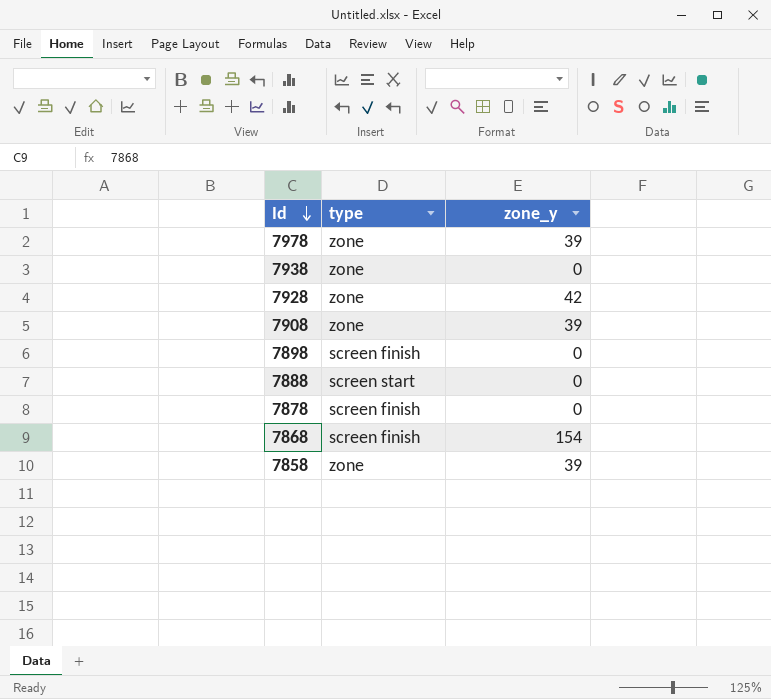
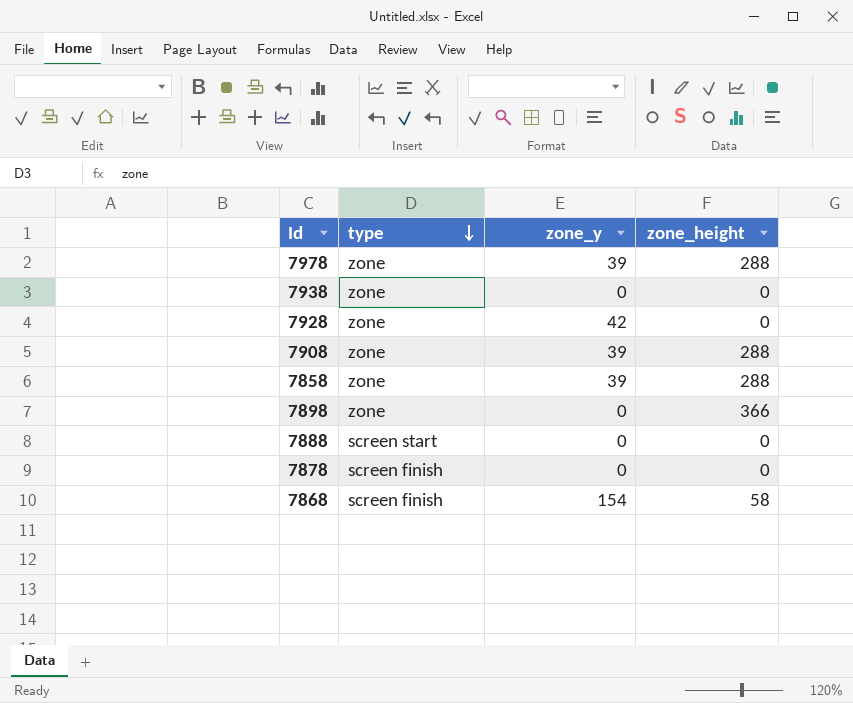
row order: Id descending -> type descending
column zone_height | position: none -> 4
7898 | type: screen finish -> zone

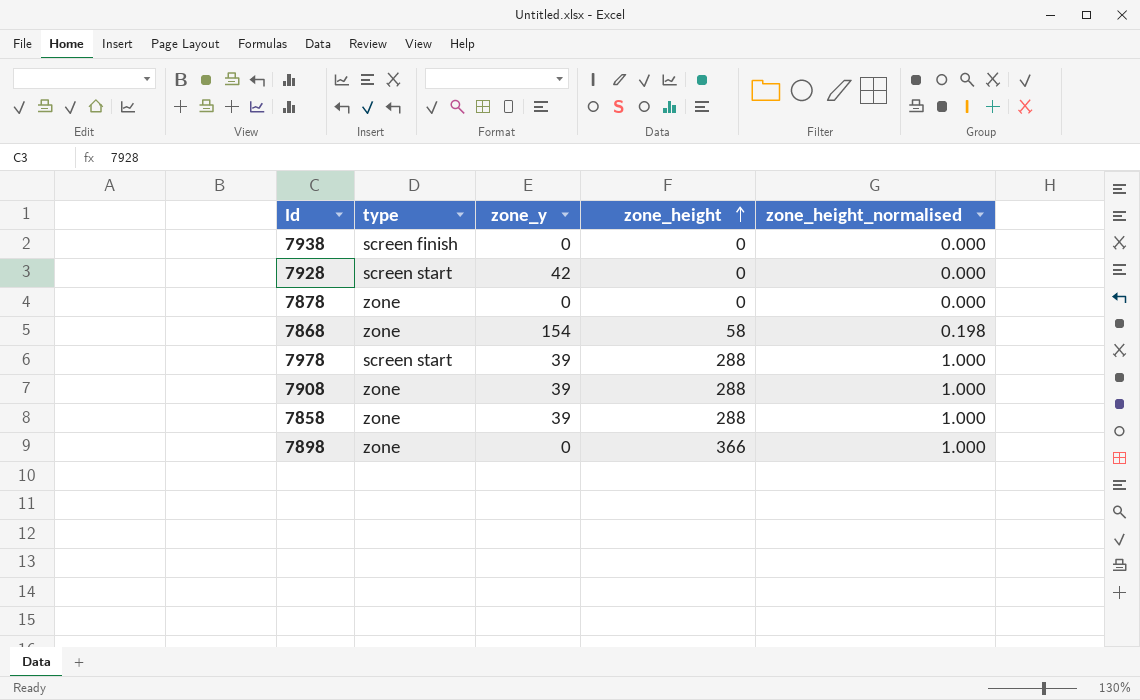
row order: type descending -> zone_height ascending
column zone_height_normalised | position: none -> 5
row 7888: screen start | 0 | 0 -> none
7938 | type: zone -> screen finish
7928 | type: zone -> screen start
7878 | type: screen finish -> zone
7868 | type: screen finish -> zone
7978 | type: zone -> screen start

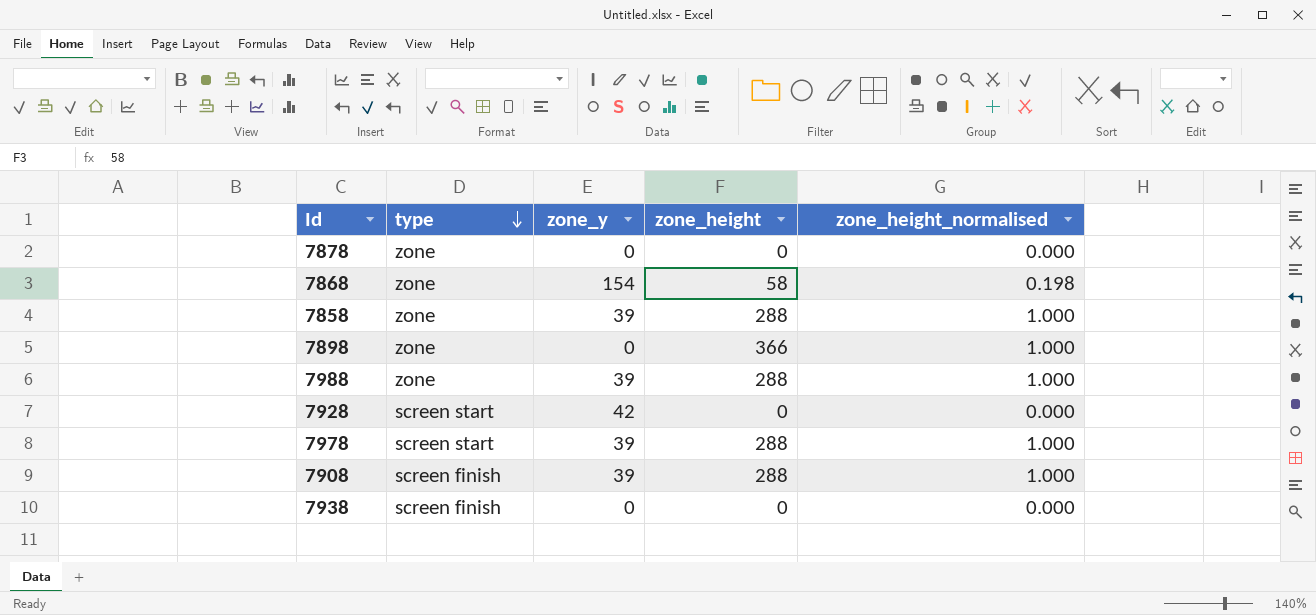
row order: zone_height ascending -> type descending
row 7988: none -> zone | 39 | 288 | 1.000
7908 | type: zone -> screen finish

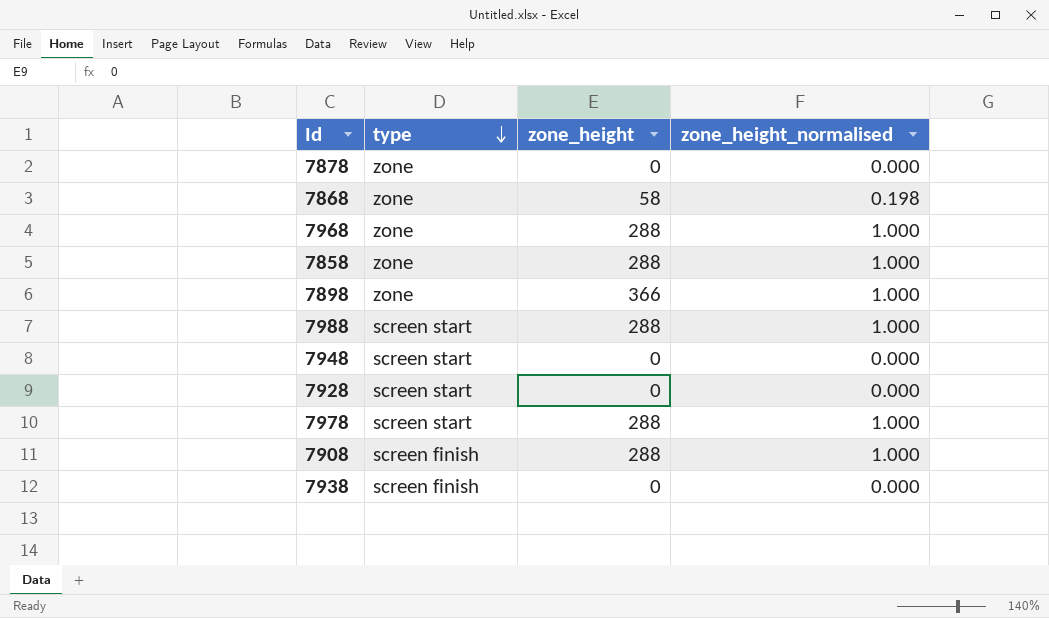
column zone_y | position: 3 -> none
row 7968: none -> zone | 288 | 1.000
7988 | type: zone -> screen start
row 7948: none -> screen start | 0 | 0.000

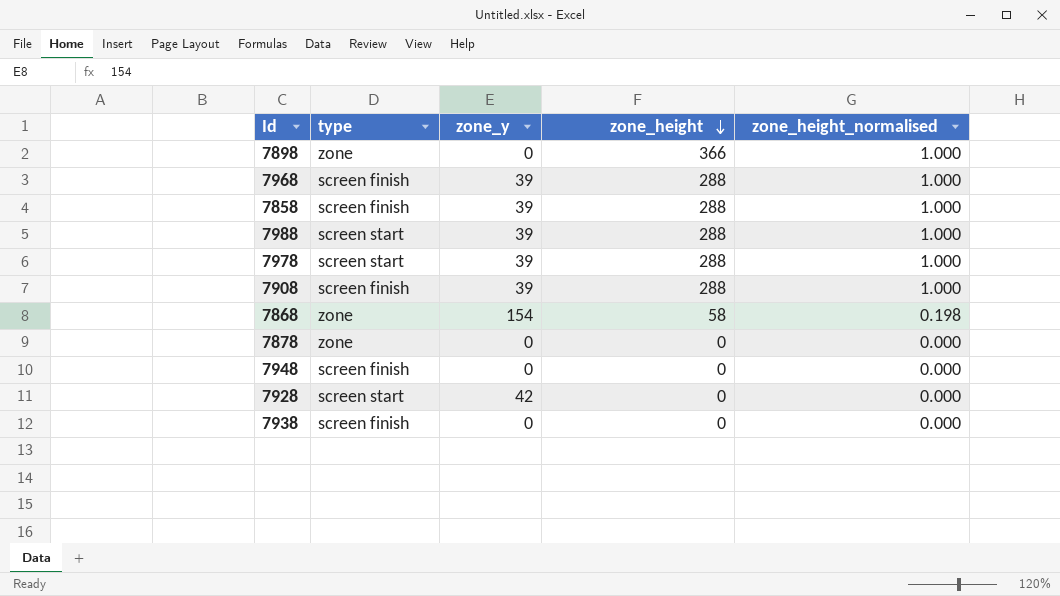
row order: type descending -> zone_height descending
column zone_y | position: none -> 3
7968 | type: zone -> screen finish
7858 | type: zone -> screen finish
7948 | type: screen start -> screen finish

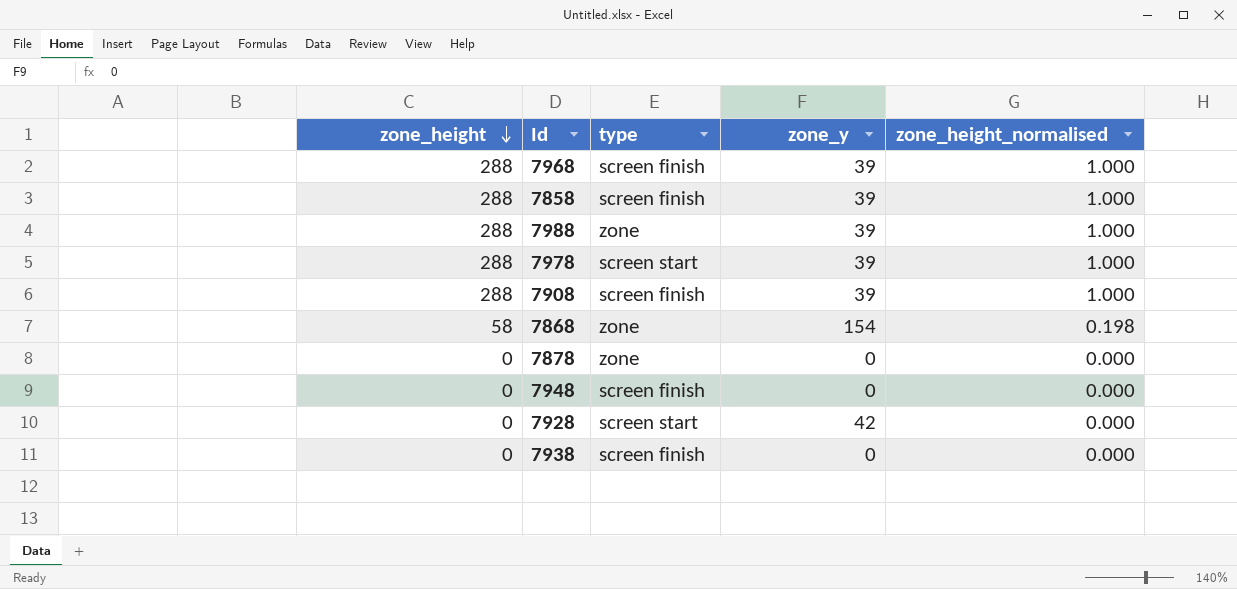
column zone_height | position: 4 -> 1
row 7898: zone | 0 | 366 | 1.000 -> none
7988 | type: screen start -> zone

